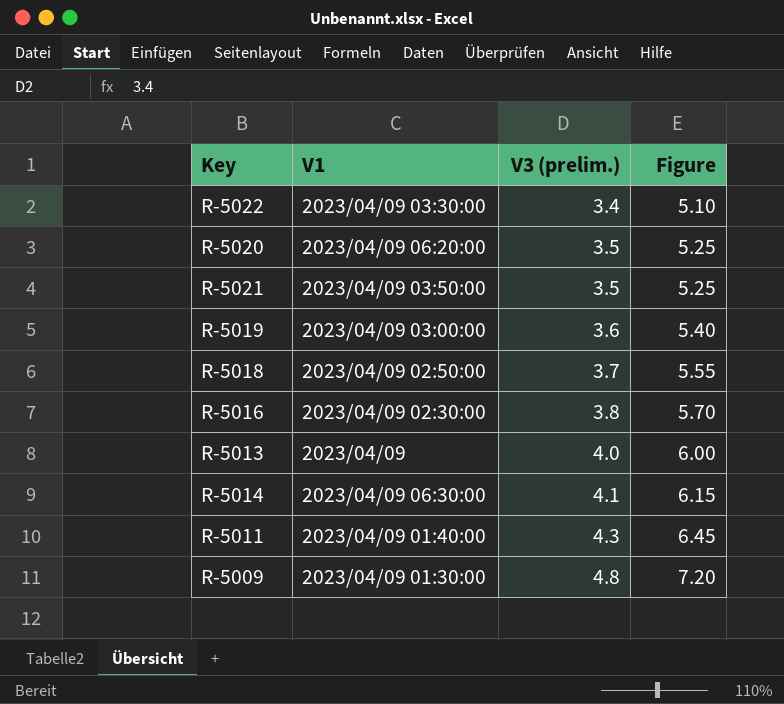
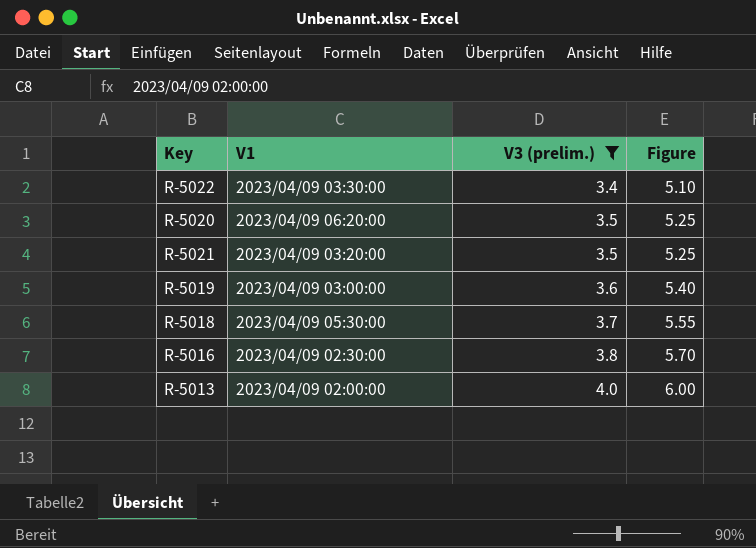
filter: none -> V3 (prelim.) <= 4.0
R-5021 | V1: 2023/04/09 03:50:00 -> 2023/04/09 03:20:00
R-5018 | V1: 2023/04/09 02:50:00 -> 2023/04/09 05:30:00
R-5013 | V1: 2023/04/09 -> 2023/04/09 02:00:00

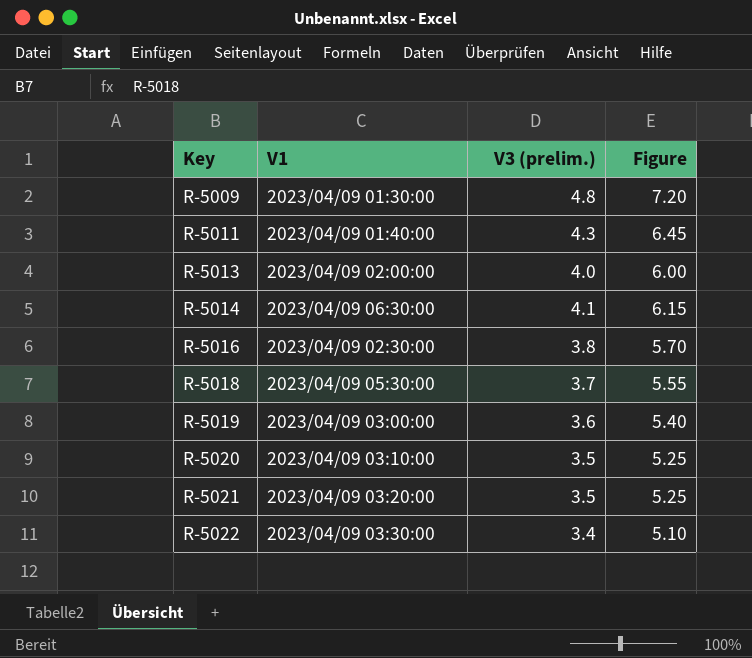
filter: V3 (prelim.) <= 4.0 -> none
row order: V3 (prelim.) ascending -> Key ascending
R-5020 | V1: 2023/04/09 06:20:00 -> 2023/04/09 03:10:00

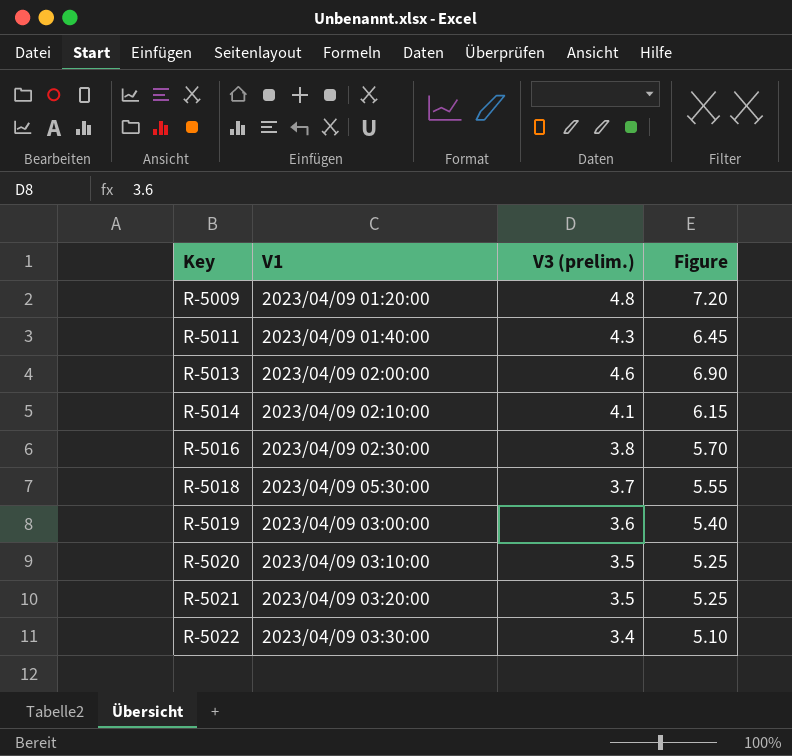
R-5009 | V1: 2023/04/09 01:30:00 -> 2023/04/09 01:20:00
R-5013 | V3 (prelim.): 4.0 -> 4.6
R-5013 | Figure: 6.00 -> 6.90
R-5014 | V1: 2023/04/09 06:30:00 -> 2023/04/09 02:10:00

